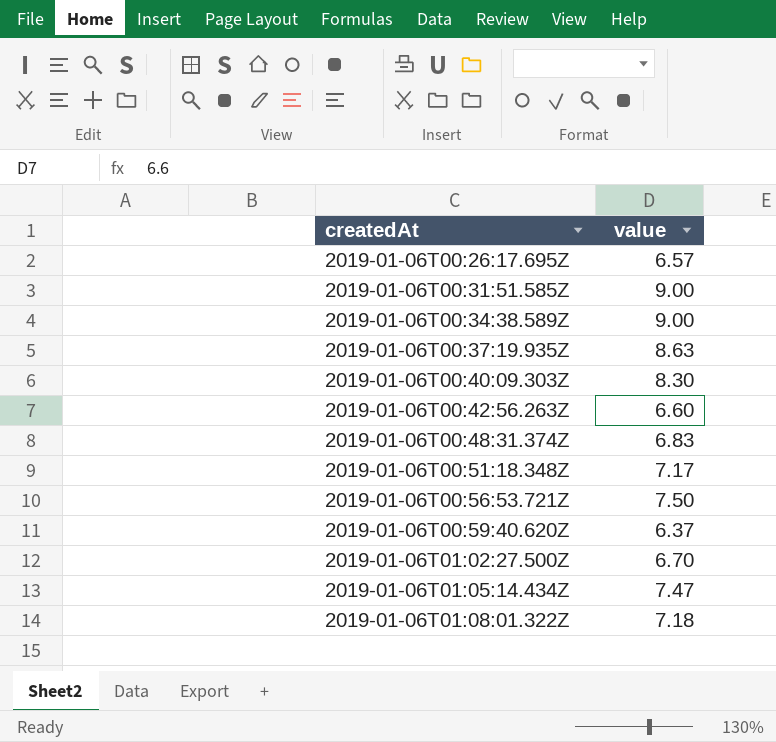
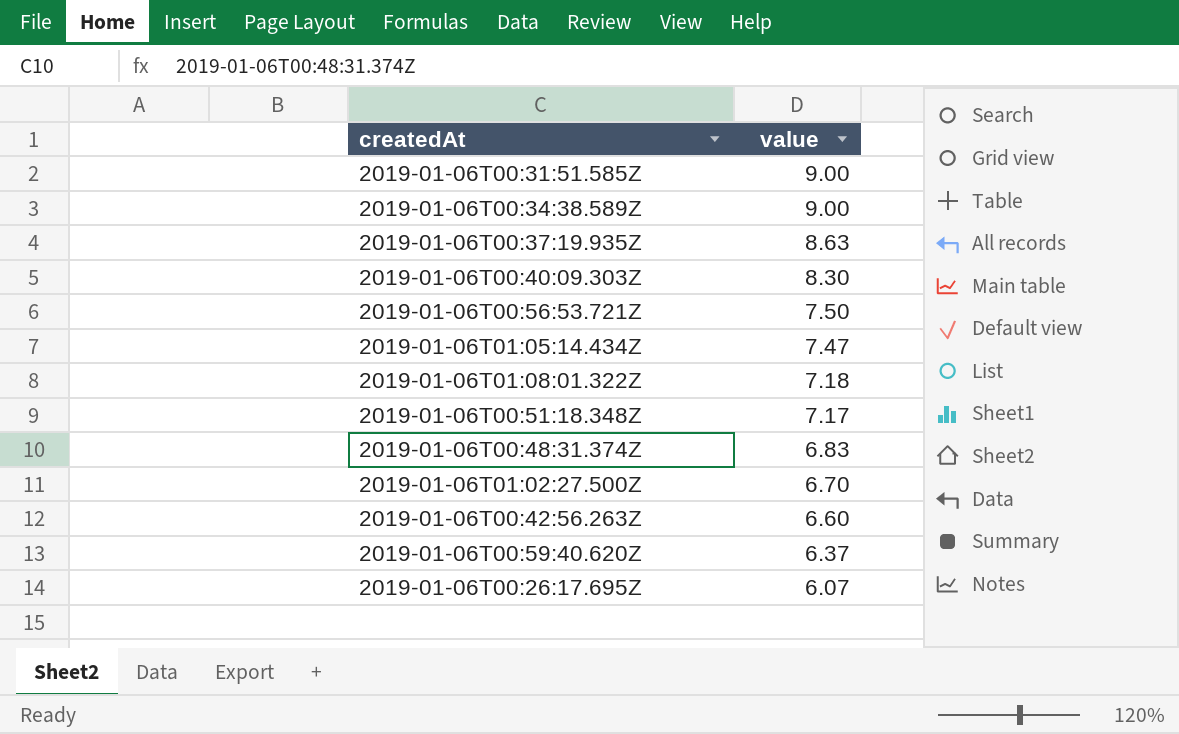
row order: createdAt ascending -> value descending
2019-01-06T00:26:17.695Z | value: 6.57 -> 6.07

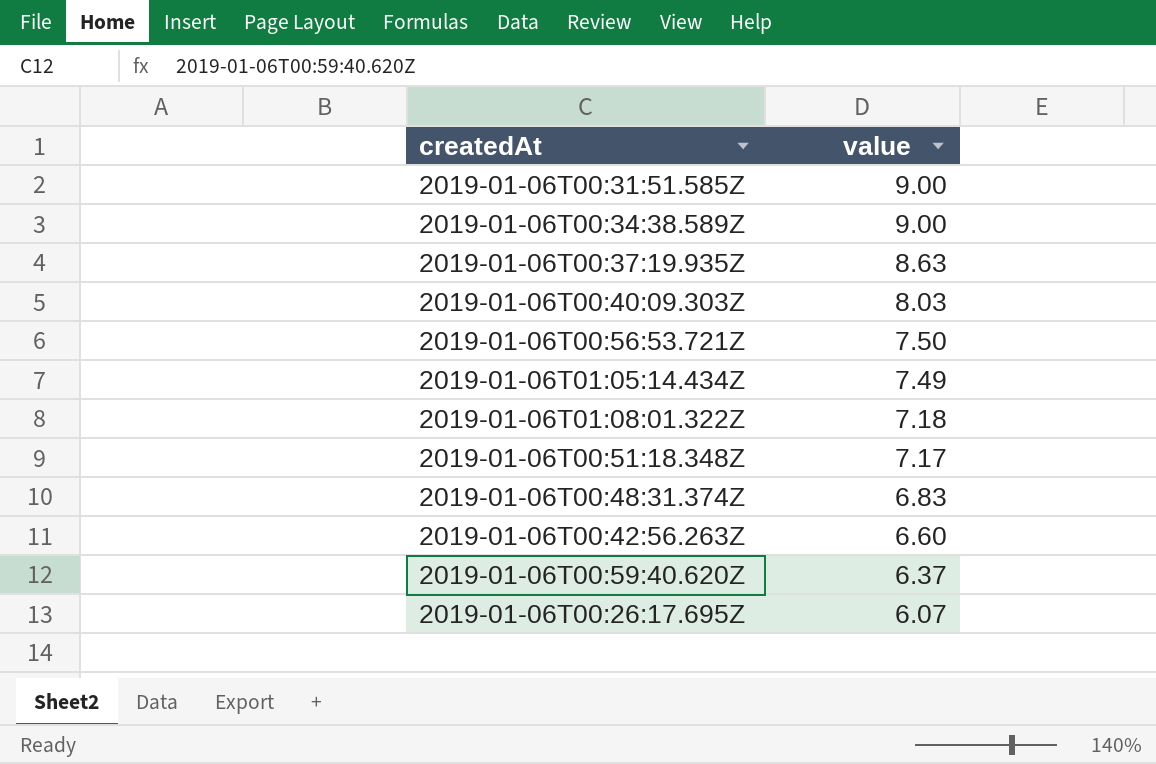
row 2019-01-06T01:02:27.500Z: 6.70 -> none
2019-01-06T00:40:09.303Z | value: 8.30 -> 8.03
2019-01-06T01:05:14.434Z | value: 7.47 -> 7.49

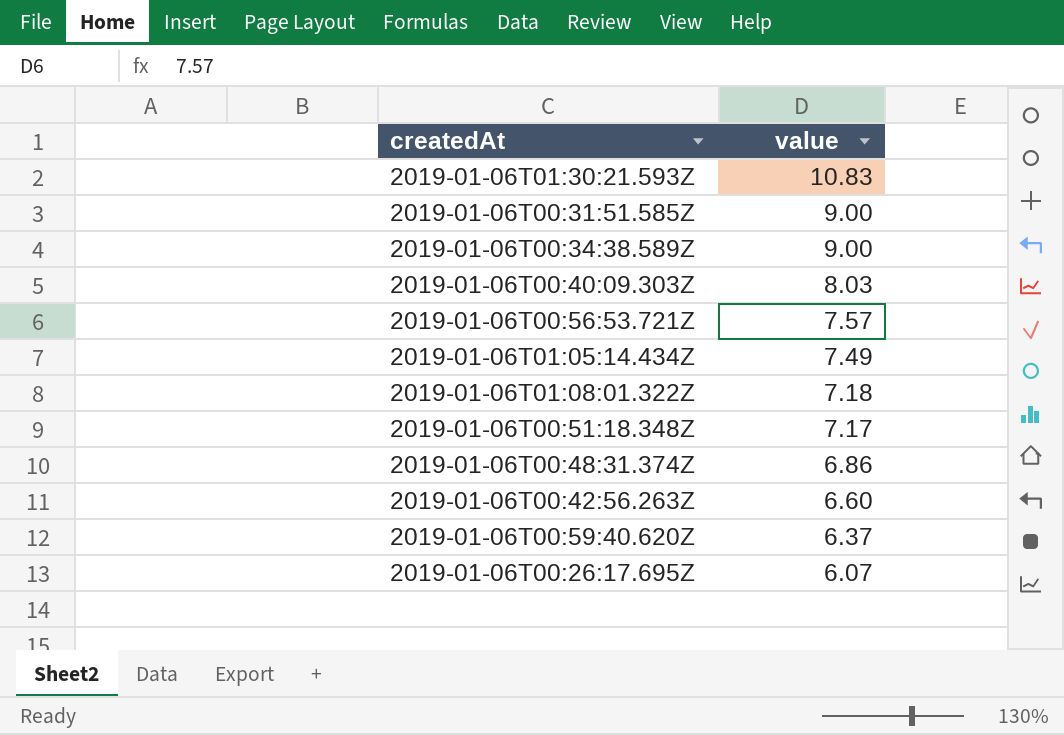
row 2019-01-06T00:37:19.935Z: 8.63 -> none
row 2019-01-06T01:30:21.593Z: none -> 10.83
2019-01-06T00:56:53.721Z | value: 7.50 -> 7.57
2019-01-06T00:48:31.374Z | value: 6.83 -> 6.86

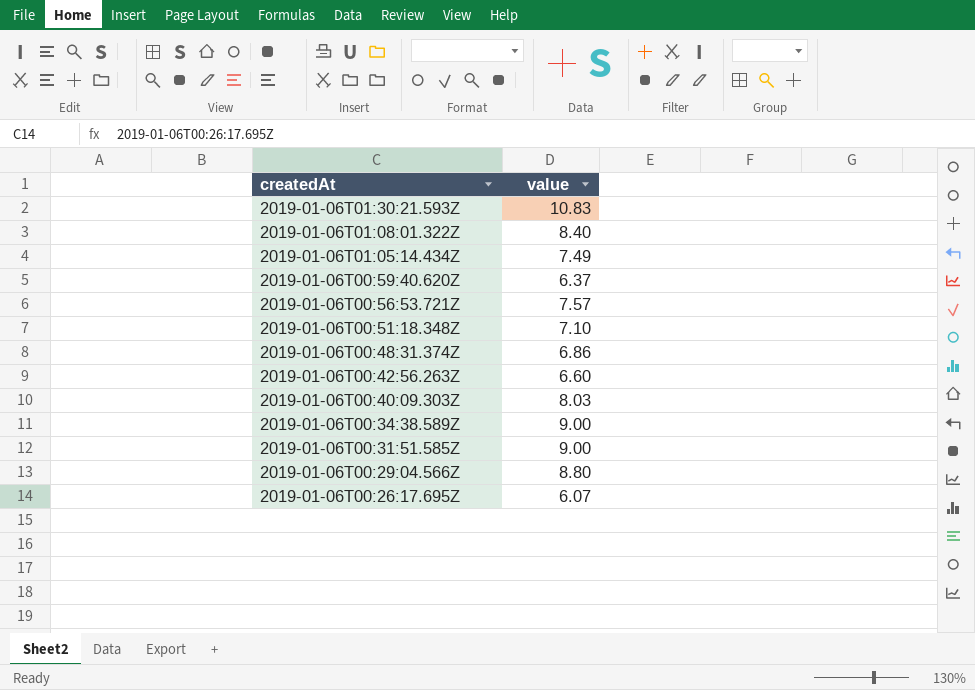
row order: value descending -> createdAt descending
2019-01-06T01:08:01.322Z | value: 7.18 -> 8.40
2019-01-06T00:51:18.348Z | value: 7.17 -> 7.10
row 2019-01-06T00:29:04.566Z: none -> 8.80

